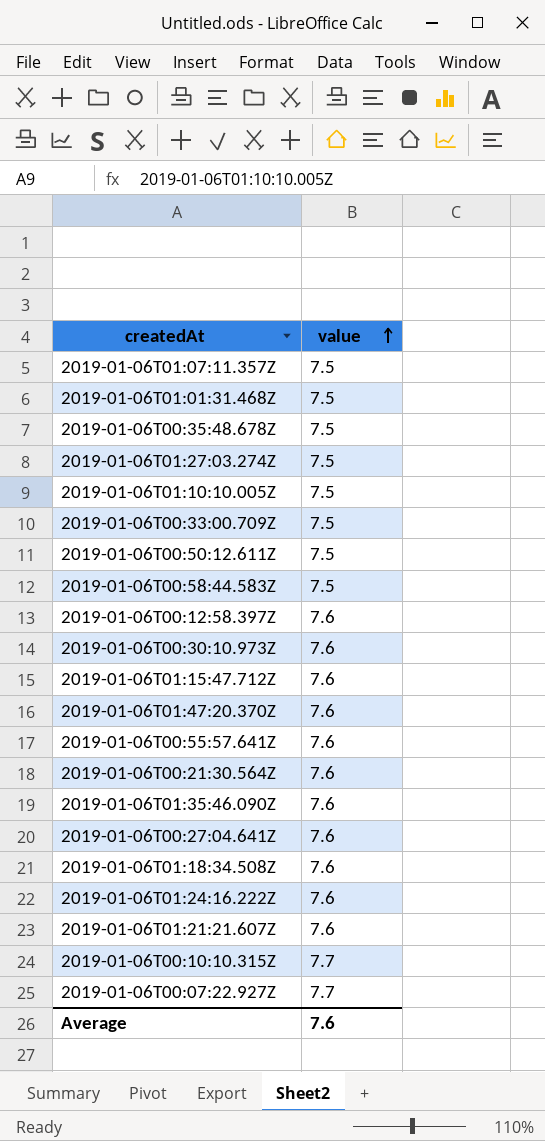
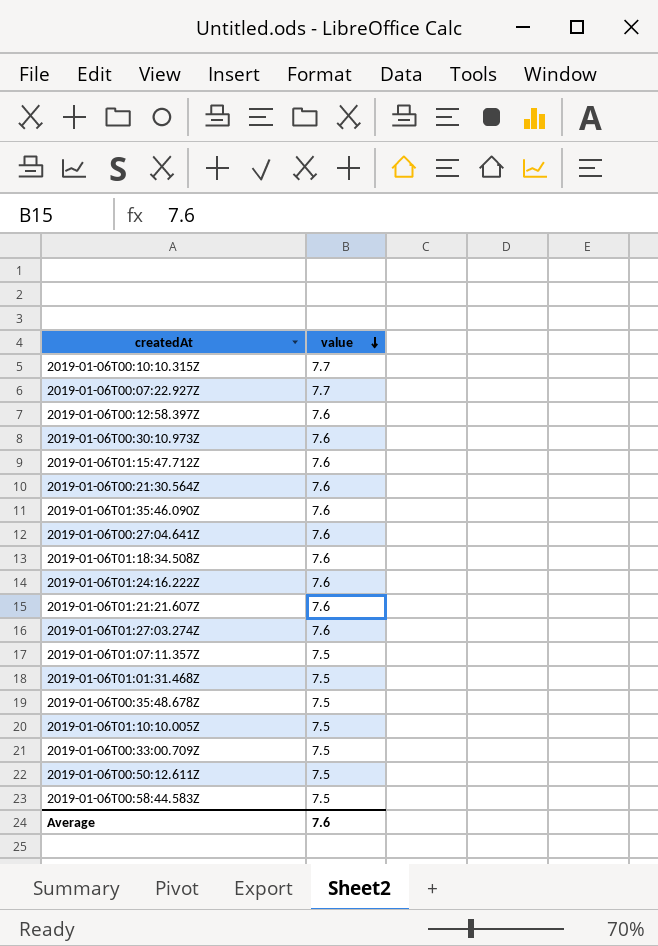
row order: value ascending -> value descending
row 2019-01-06T01:47:20.370Z: 7.6 -> none
row 2019-01-06T00:55:57.641Z: 7.6 -> none
2019-01-06T01:27:03.274Z | value: 7.5 -> 7.6

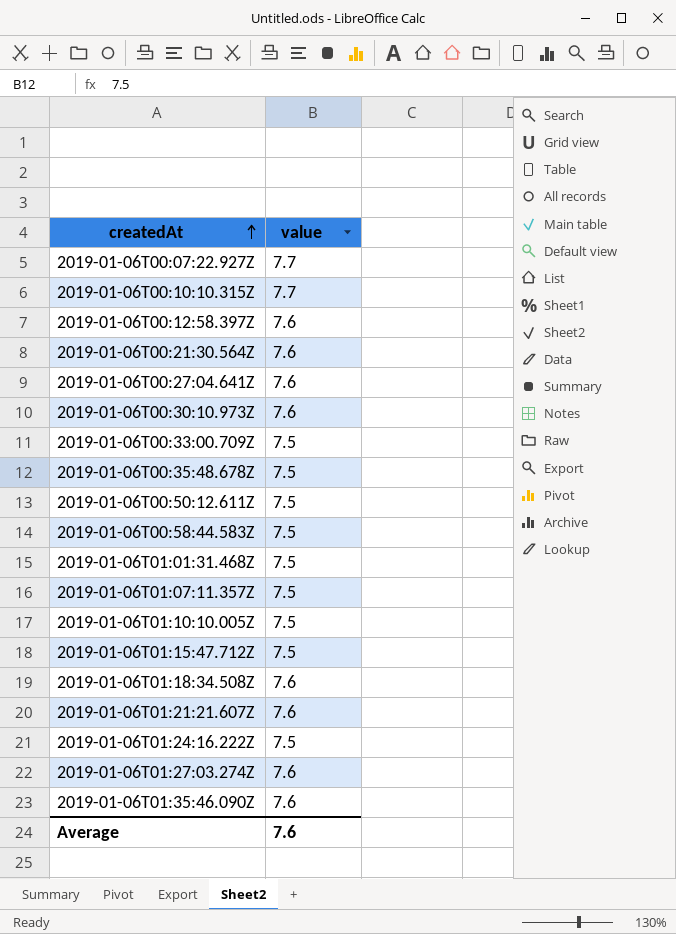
row order: value descending -> createdAt ascending
2019-01-06T01:15:47.712Z | value: 7.6 -> 7.5
2019-01-06T01:24:16.222Z | value: 7.6 -> 7.5

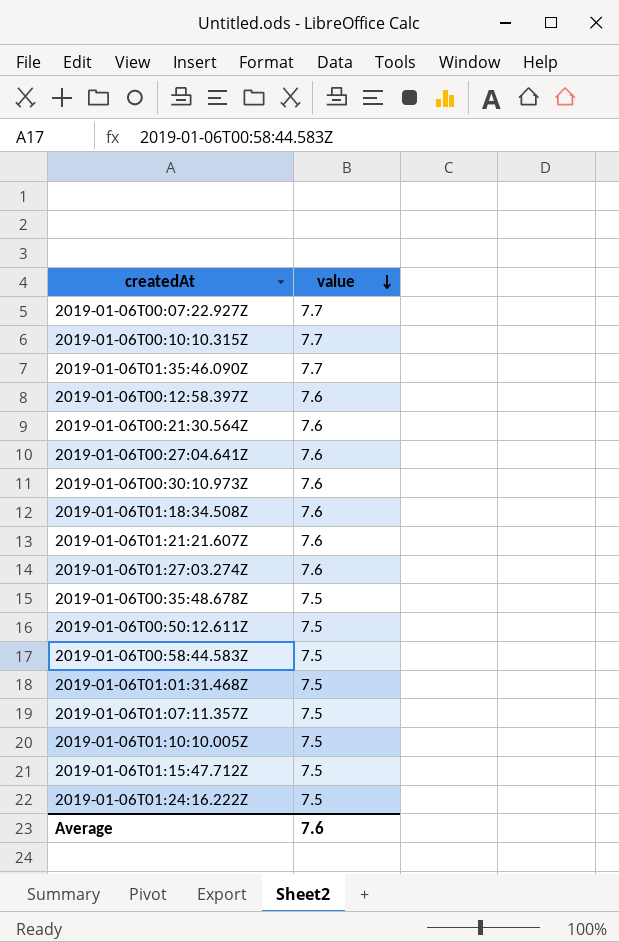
row order: createdAt ascending -> value descending
row 2019-01-06T00:33:00.709Z: 7.5 -> none
2019-01-06T01:35:46.090Z | value: 7.6 -> 7.7

